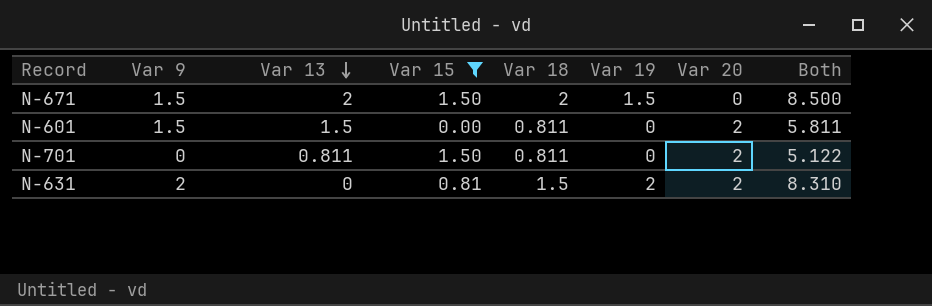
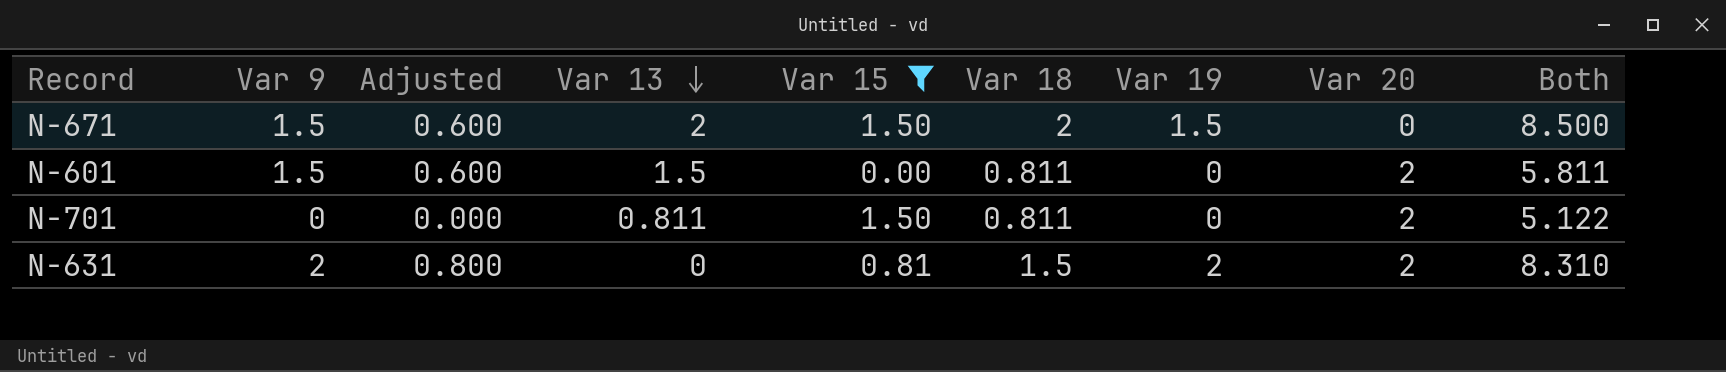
column Adjusted | formula: none -> [Var 9] * 0.4

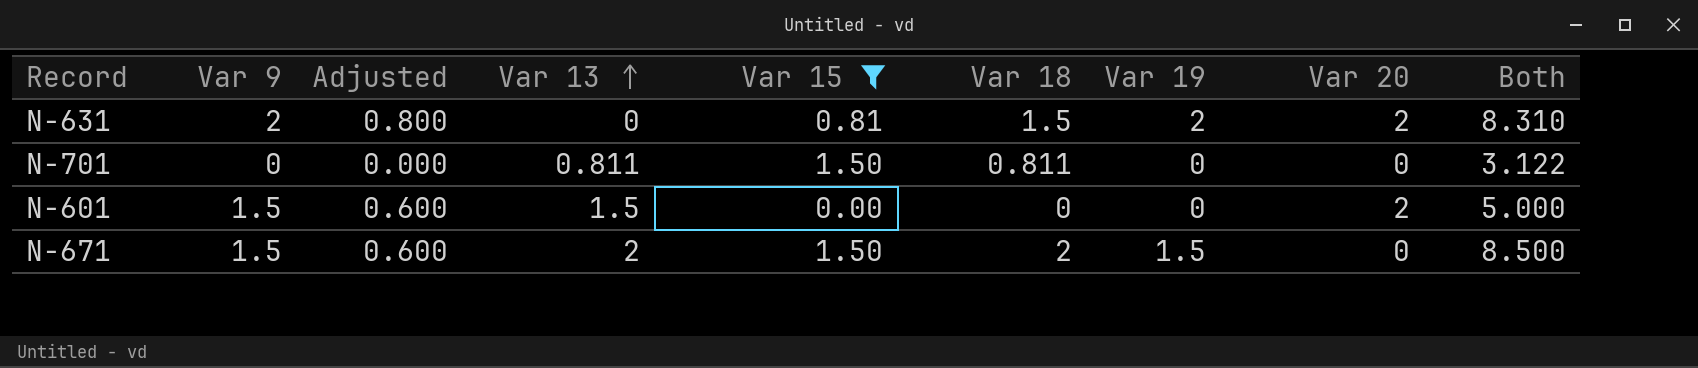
row order: Var 13 descending -> Var 13 ascending
N-701 | Var 20: 2 -> 0
N-701 | Both: 5.122 -> 3.122
N-601 | Var 18: 0.811 -> 0
N-601 | Both: 5.811 -> 5.000

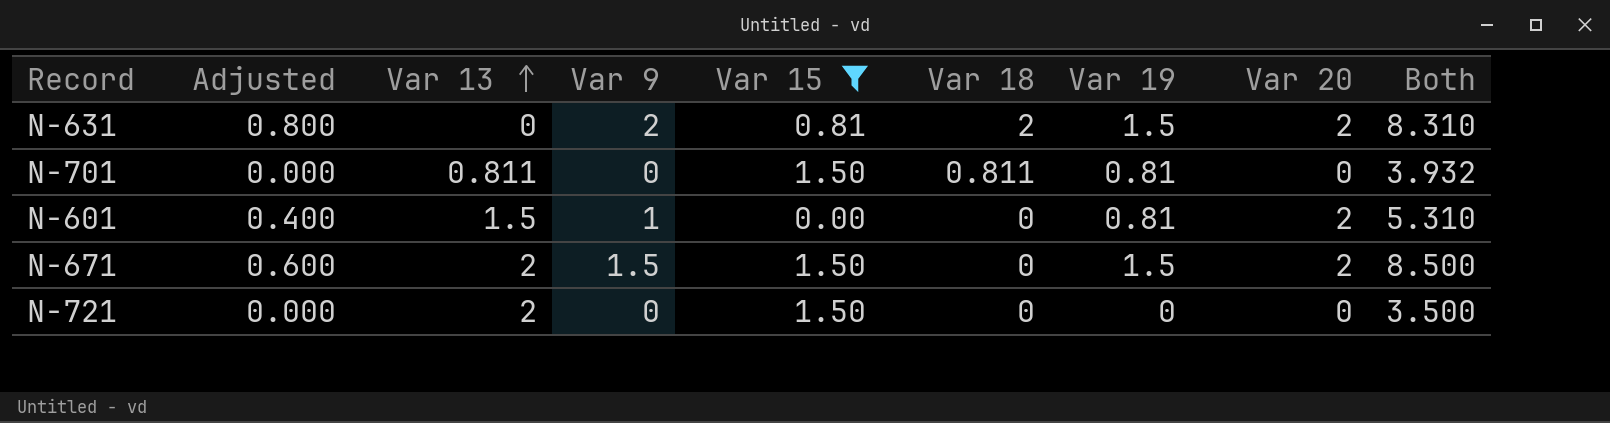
column Var 9 | position: 2 -> 4
N-631 | Var 18: 1.5 -> 2
N-631 | Var 19: 2 -> 1.5
N-701 | Var 19: 0 -> 0.81
N-701 | Both: 3.122 -> 3.932
N-601 | Adjusted: 0.600 -> 0.400
N-601 | Var 9: 1.5 -> 1
N-601 | Var 19: 0 -> 0.81
N-601 | Both: 5.000 -> 5.310
N-671 | Var 18: 2 -> 0
N-671 | Var 20: 0 -> 2
row N-721: none -> 0.000 | 2 | 0 | 1.50 | 0 | 0 | 0 | 3.500

